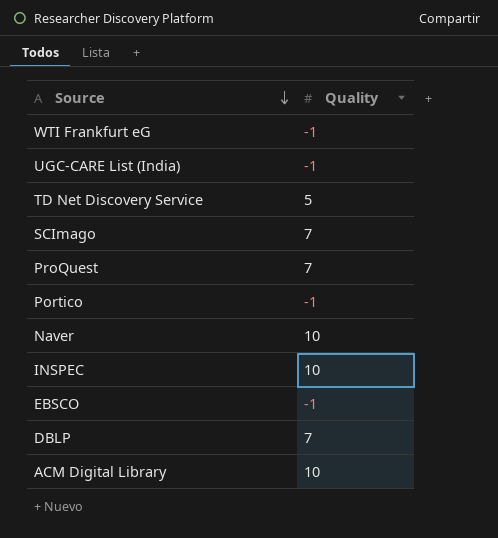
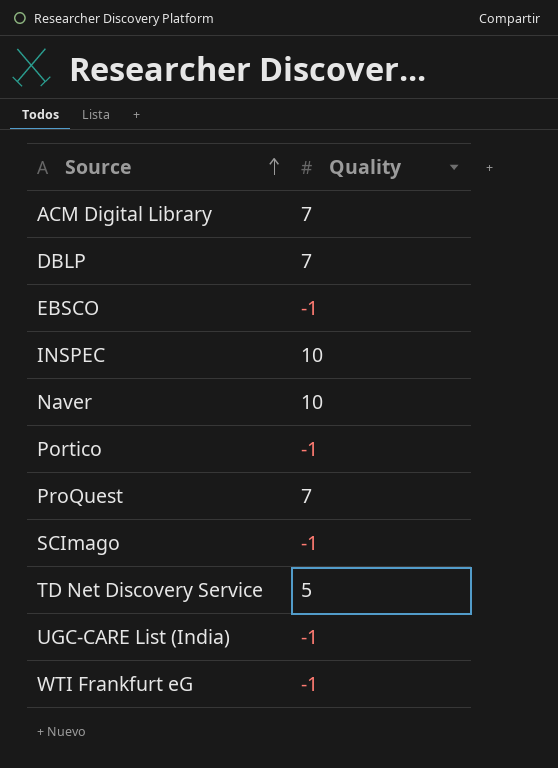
row order: Source descending -> Source ascending
ACM Digital Library | Quality: 10 -> 7
SCImago | Quality: 7 -> -1

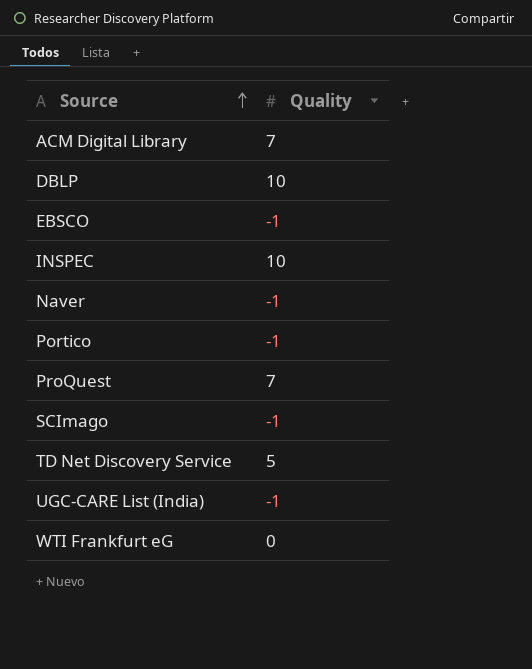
DBLP | Quality: 7 -> 10
Naver | Quality: 10 -> -1
WTI Frankfurt eG | Quality: -1 -> 0

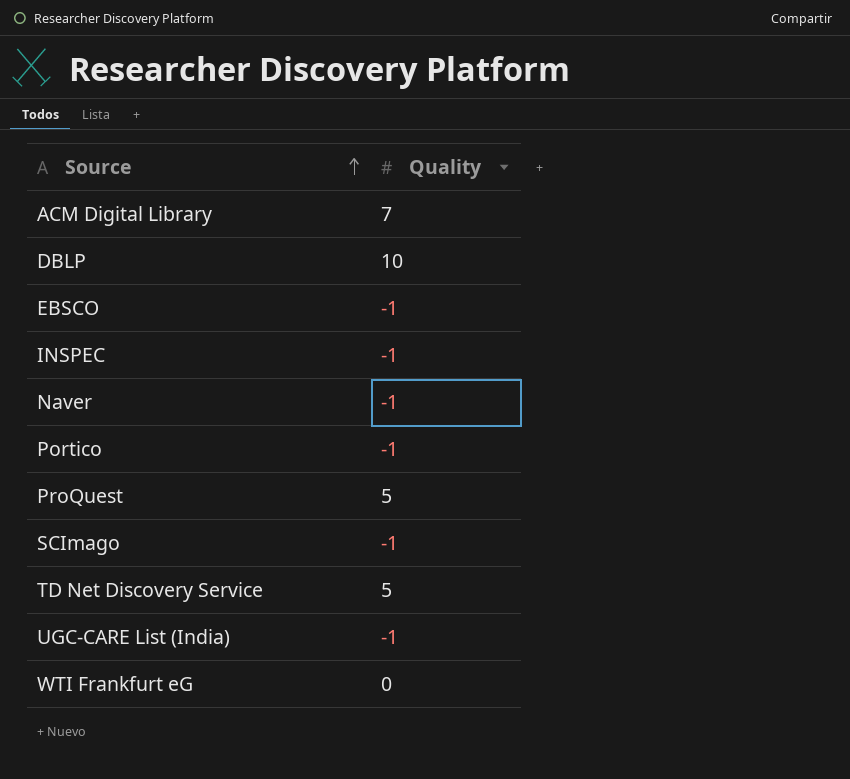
INSPEC | Quality: 10 -> -1
ProQuest | Quality: 7 -> 5

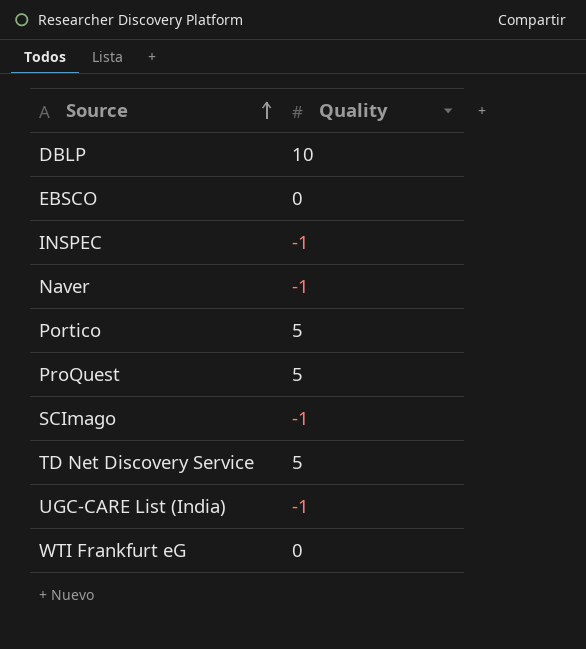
row ACM Digital Library: 7 -> none
EBSCO | Quality: -1 -> 0
Portico | Quality: -1 -> 5

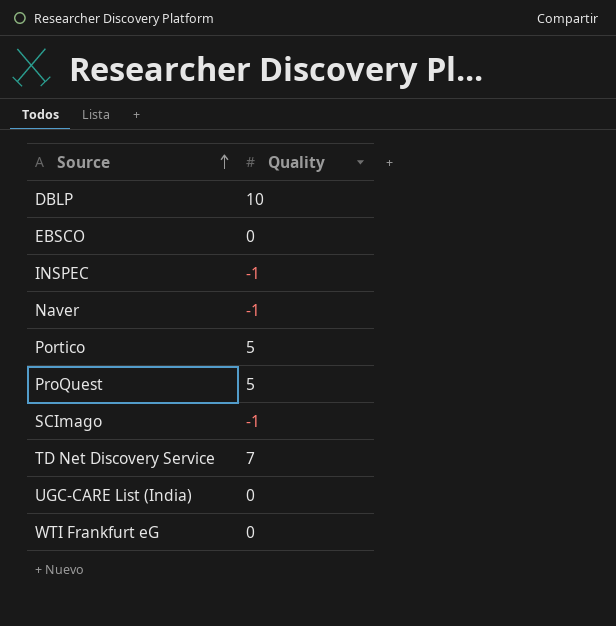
TD Net Discovery Service | Quality: 5 -> 7
UGC-CARE List (India) | Quality: -1 -> 0

